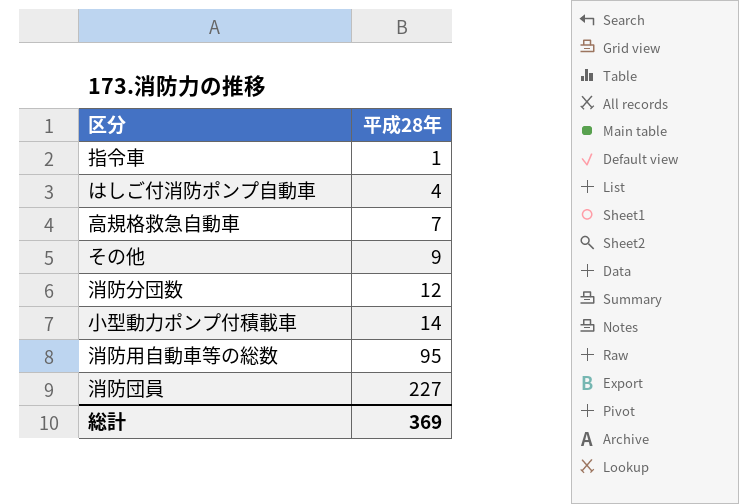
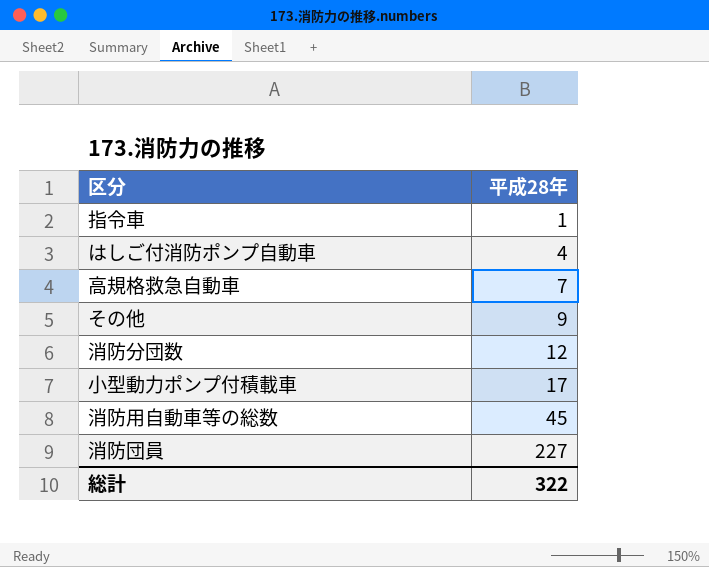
小型動力ポンプ付積載車 | 平成28年: 14 -> 17
消防用自動車等の総数 | 平成28年: 95 -> 45
総計 | 平成28年: 369 -> 322

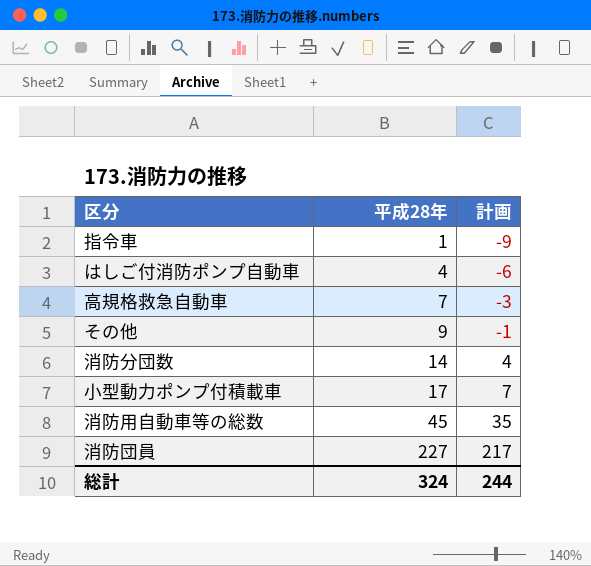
column 計画 | formula: none -> [平成28年] - 10
消防分団数 | 平成28年: 12 -> 14
総計 | 平成28年: 322 -> 324

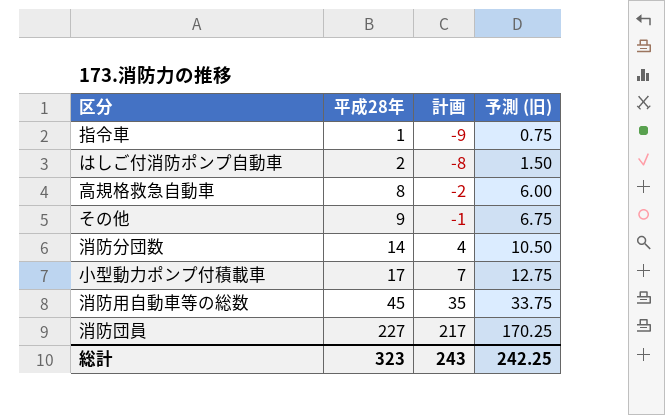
column 予測 (旧) | formula: none -> [平成28年] * 0.75
はしご付消防ポンプ自動車 | 平成28年: 4 -> 2
はしご付消防ポンプ自動車 | 計画: -6 -> -8
高規格救急自動車 | 平成28年: 7 -> 8
高規格救急自動車 | 計画: -3 -> -2
総計 | 平成28年: 324 -> 323
総計 | 計画: 244 -> 243

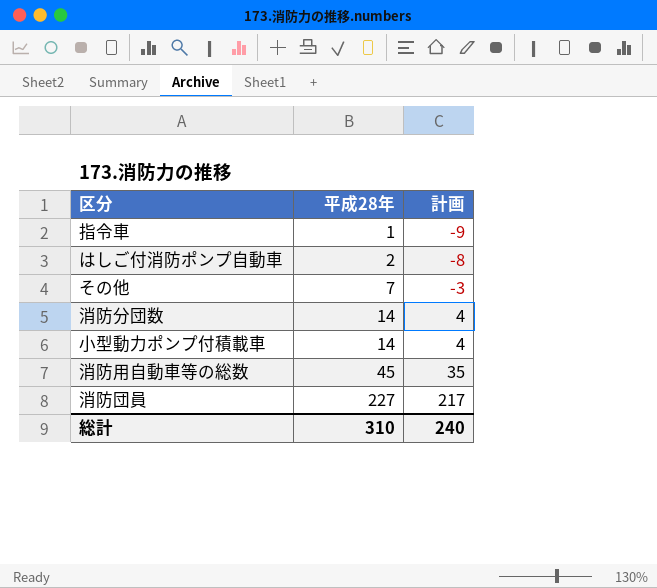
column 予測 (旧) | formula: [平成28年] * 0.75 -> none
row 高規格救急自動車: 8 | -2 | 6.00 -> none
その他 | 平成28年: 9 -> 7
その他 | 計画: -1 -> -3
小型動力ポンプ付積載車 | 平成28年: 17 -> 14
小型動力ポンプ付積載車 | 計画: 7 -> 4
総計 | 平成28年: 323 -> 310
総計 | 計画: 243 -> 240

